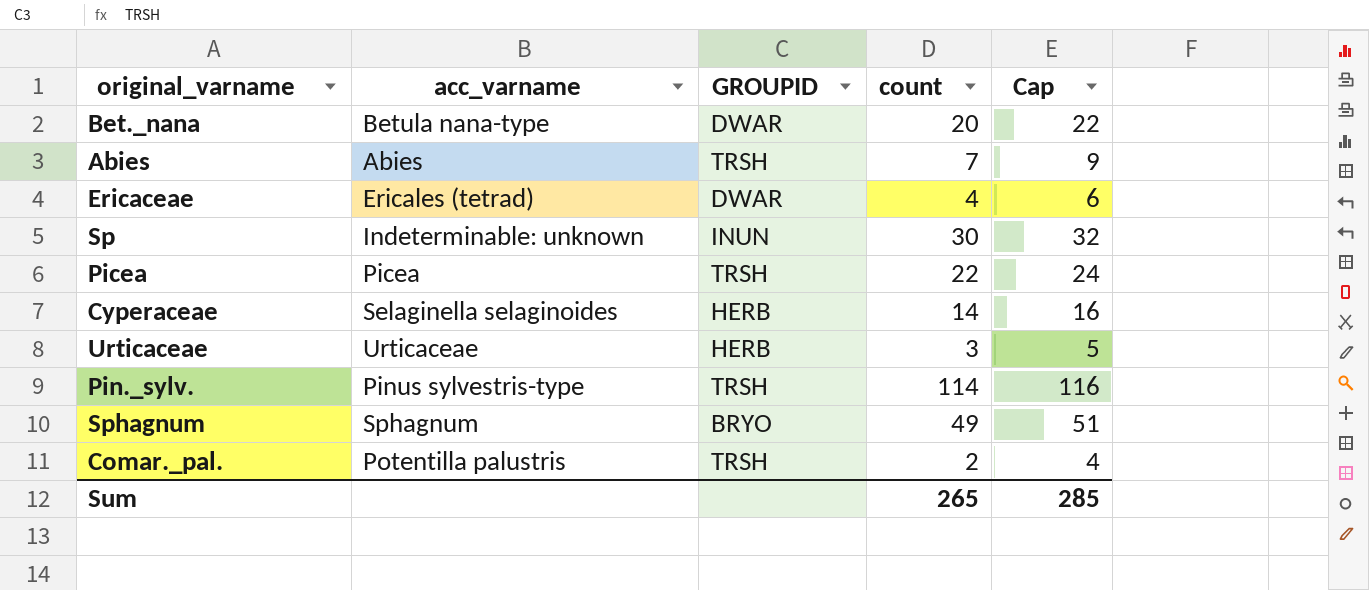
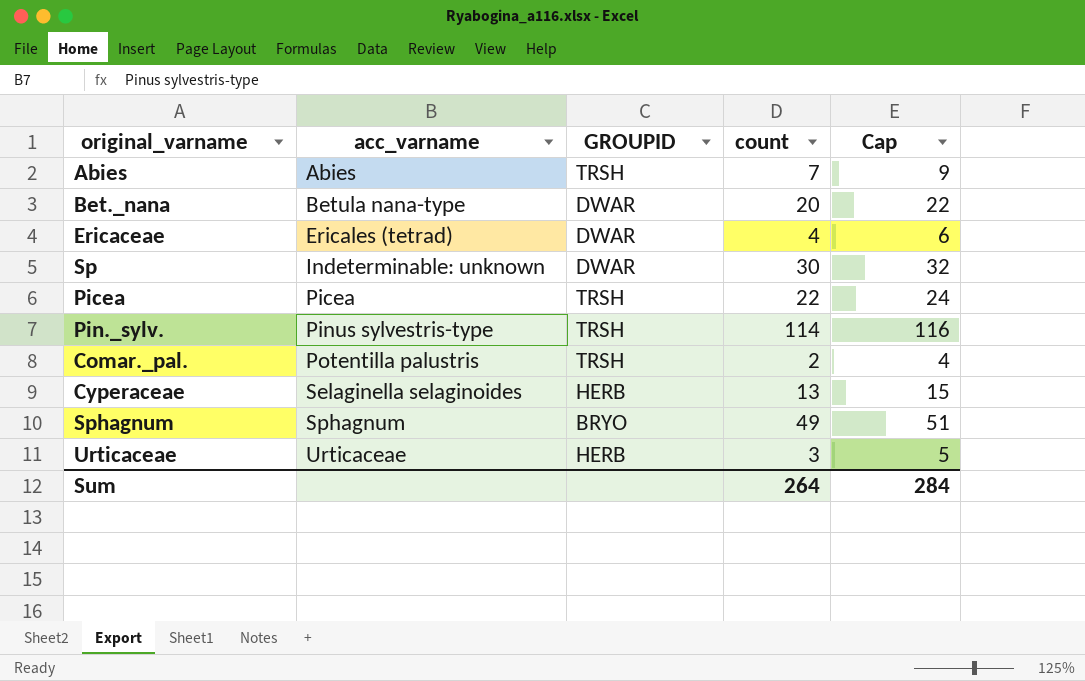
row order: none -> acc_varname ascending
Sp | GROUPID: INUN -> DWAR
Cyperaceae | count: 14 -> 13
Cyperaceae | Cap: 16 -> 15
Sum | count: 265 -> 264
Sum | Cap: 285 -> 284

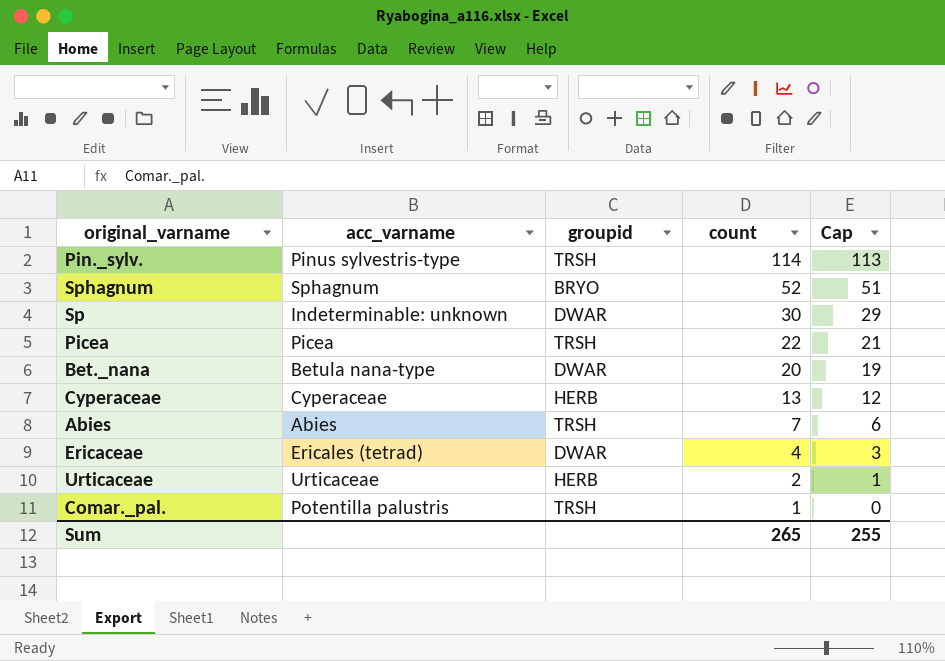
row order: acc_varname ascending -> count descending
column name: GROUPID -> groupid
column Cap | formula: [count] + 2 -> [count] - 1
Sphagnum | count: 49 -> 52
Cyperaceae | acc_varname: Selaginella selaginoides -> Cyperaceae
Urticaceae | count: 3 -> 2
Comar._pal. | count: 2 -> 1
Sum | count: 264 -> 265
Sum | Cap: 284 -> 255

